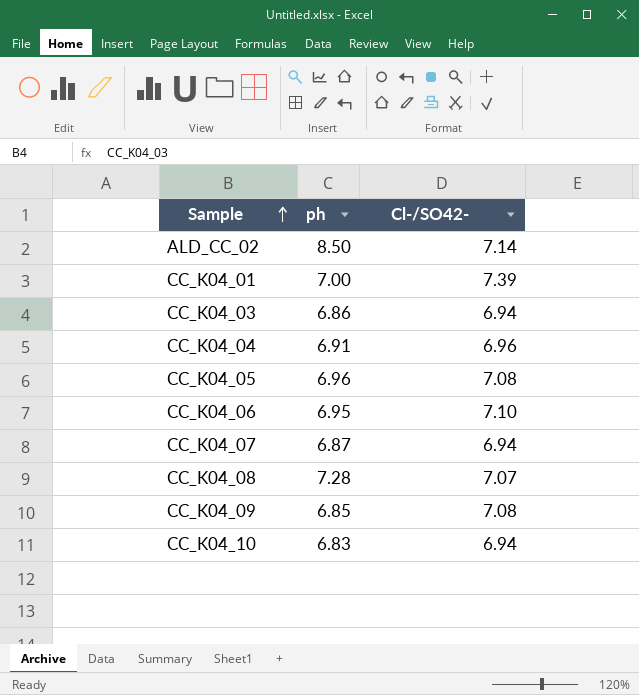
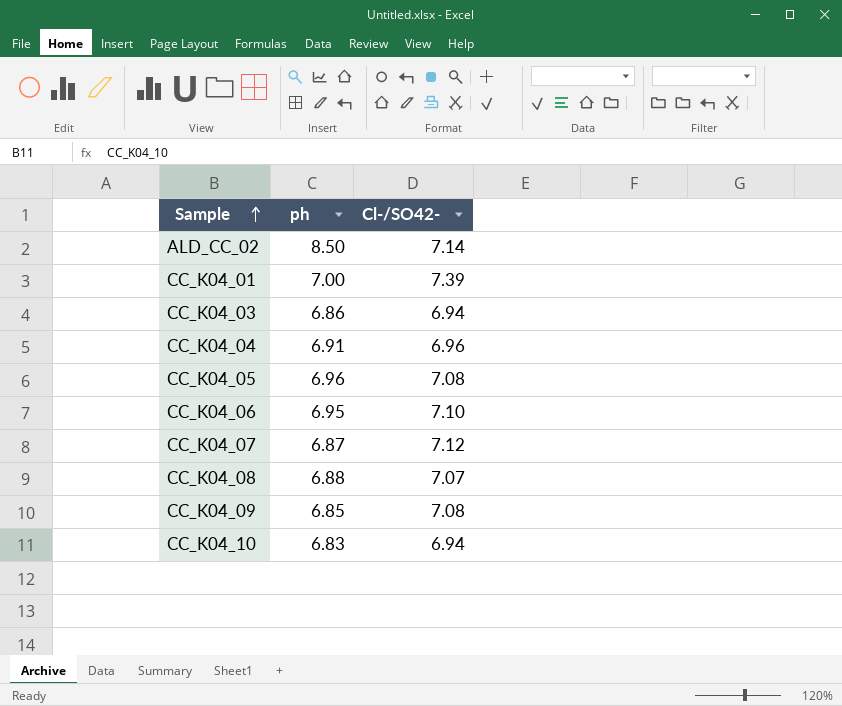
CC_K04_07 | Cl-/SO42-: 6.94 -> 7.12
CC_K04_08 | ph: 7.28 -> 6.88

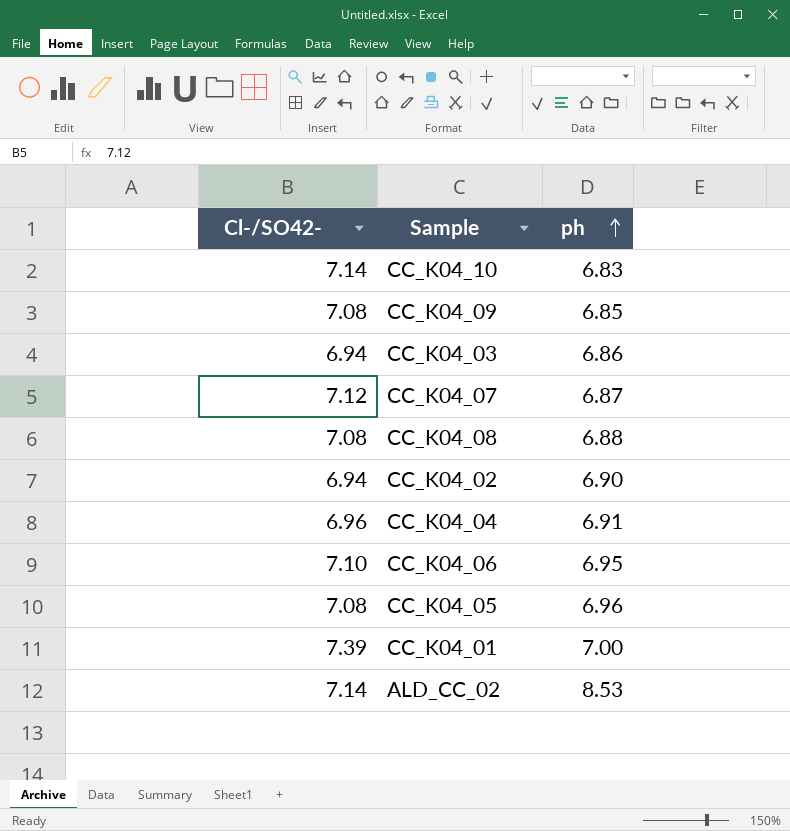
row order: Sample ascending -> ph ascending
column Cl-/SO42- | position: 3 -> 1
CC_K04_10 | Cl-/SO42-: 6.94 -> 7.14
CC_K04_08 | Cl-/SO42-: 7.07 -> 7.08
row CC_K04_02: none -> 6.94 | 6.90
ALD_CC_02 | ph: 8.50 -> 8.53

